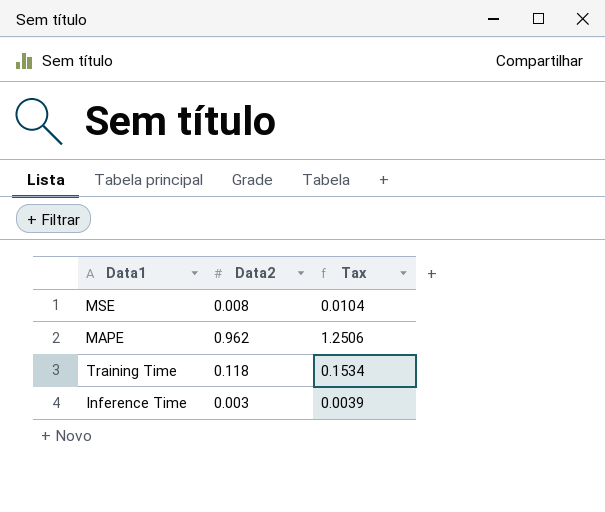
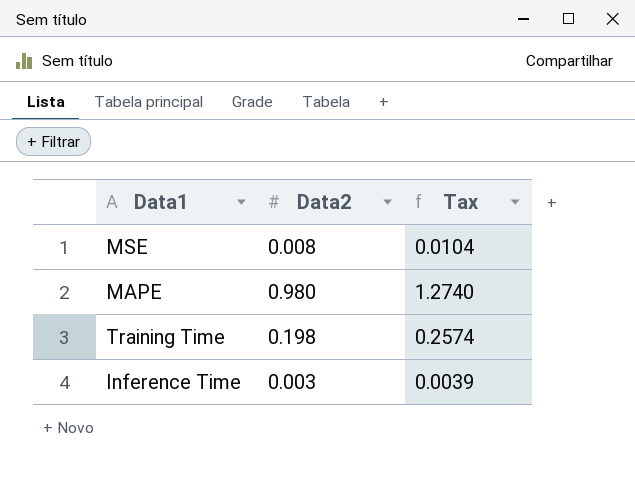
MAPE | Data2: 0.962 -> 0.980
MAPE | Tax: 1.2506 -> 1.2740
Training Time | Data2: 0.118 -> 0.198
Training Time | Tax: 0.1534 -> 0.2574

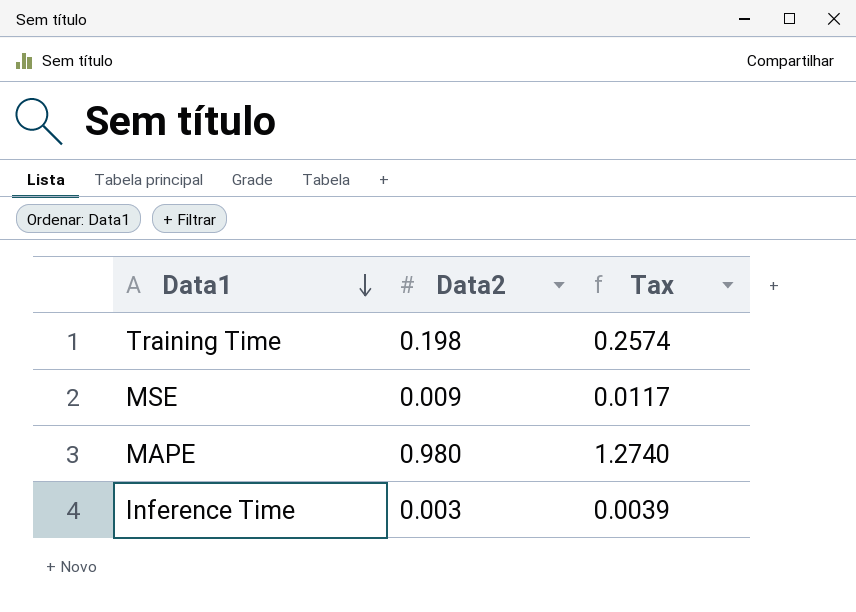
row order: none -> Data1 descending
MSE | Data2: 0.008 -> 0.009
MSE | Tax: 0.0104 -> 0.0117

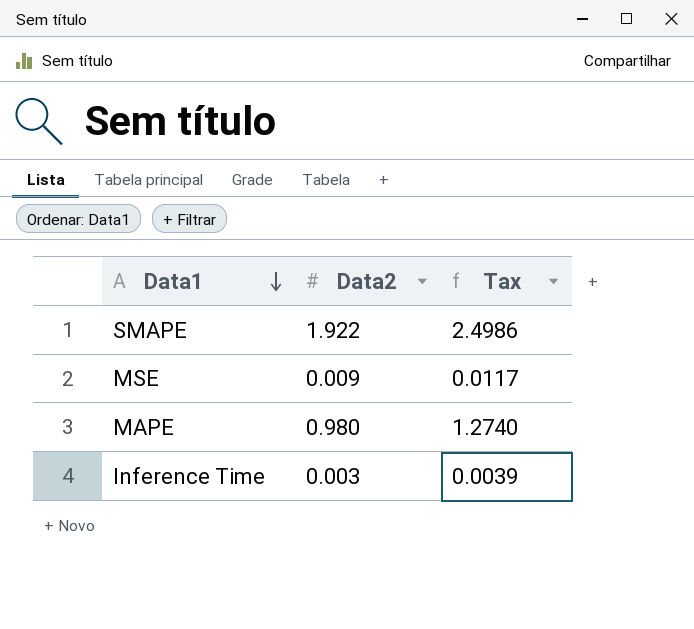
row Training Time: 0.198 | 0.2574 -> none
row SMAPE: none -> 1.922 | 2.4986

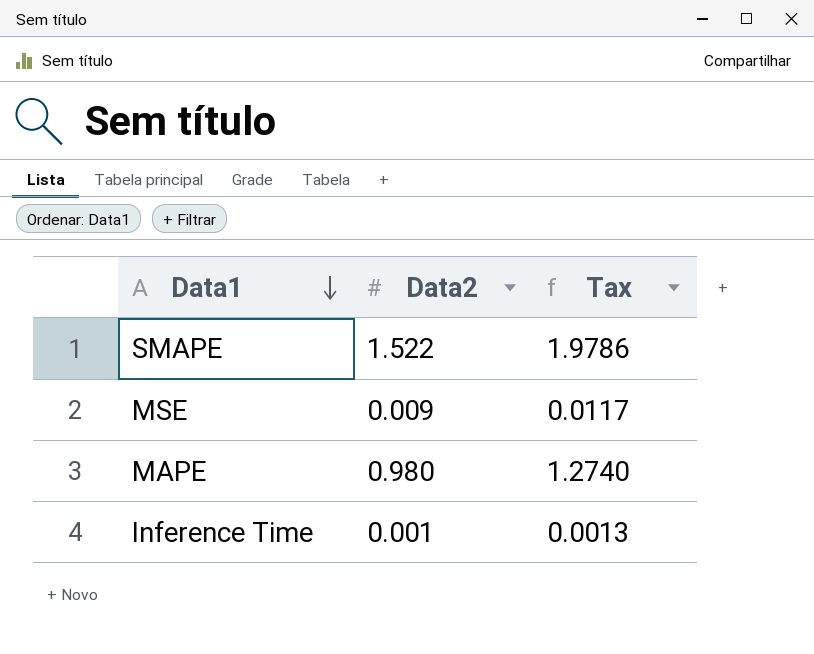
SMAPE | Data2: 1.922 -> 1.522
SMAPE | Tax: 2.4986 -> 1.9786
Inference Time | Data2: 0.003 -> 0.001
Inference Time | Tax: 0.0039 -> 0.0013

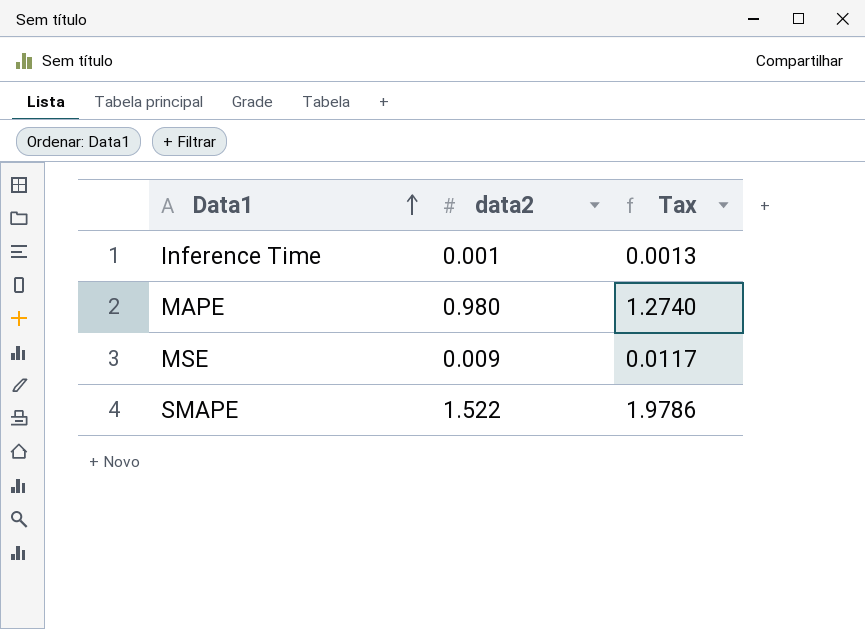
row order: Data1 descending -> Data1 ascending
column name: Data2 -> data2

